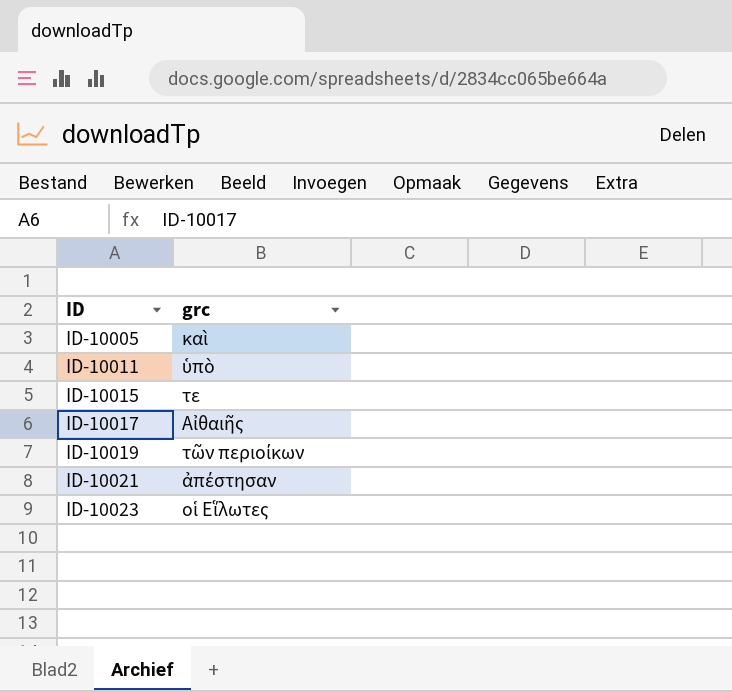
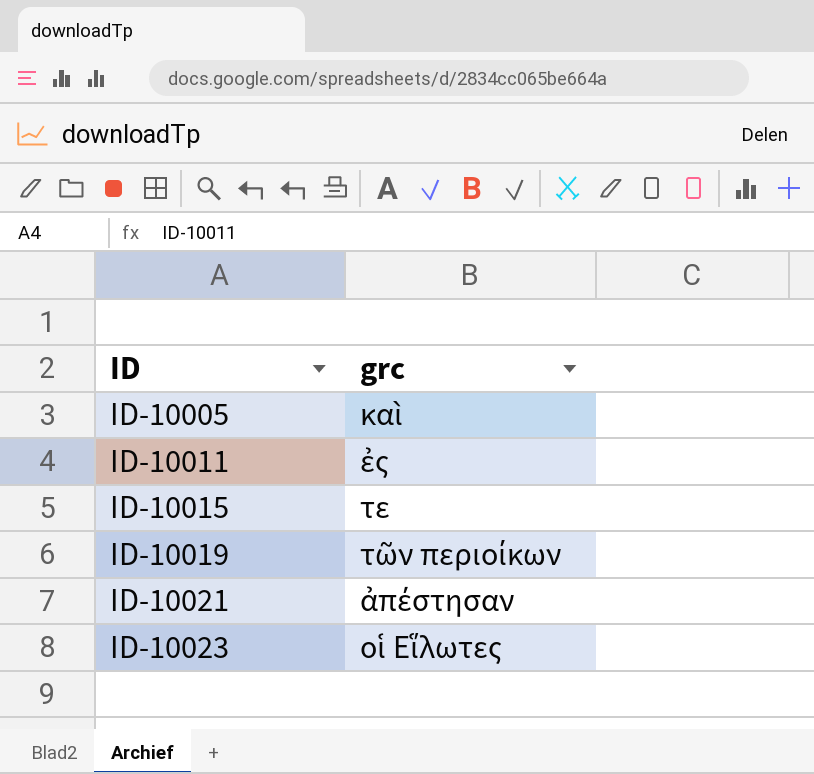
row ID-10017: Αἰθαιῆς -> none
ID-10011 | grc: ὑπὸ -> ἐς

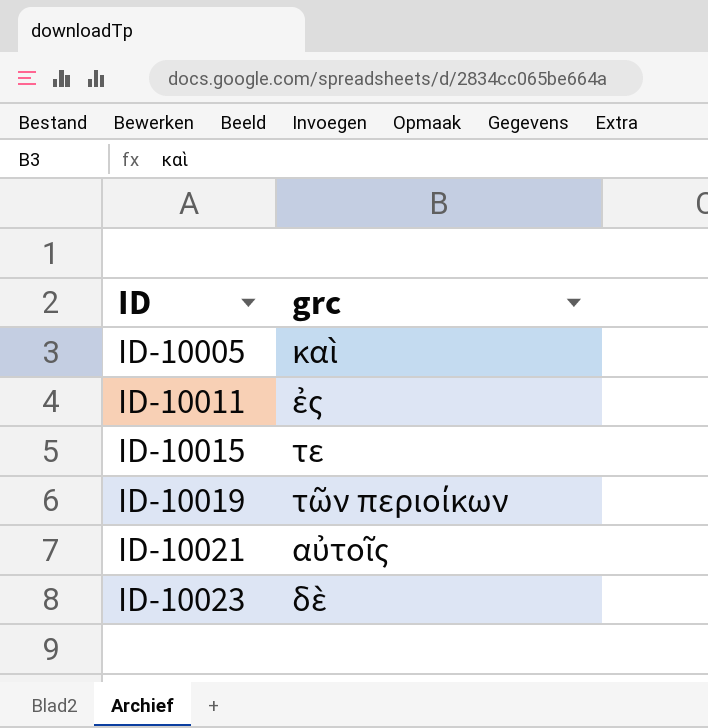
ID-10021 | grc: ἀπέστησαν -> αὐτοῖς
ID-10023 | grc: οἱ Εἵλωτες -> δὲ

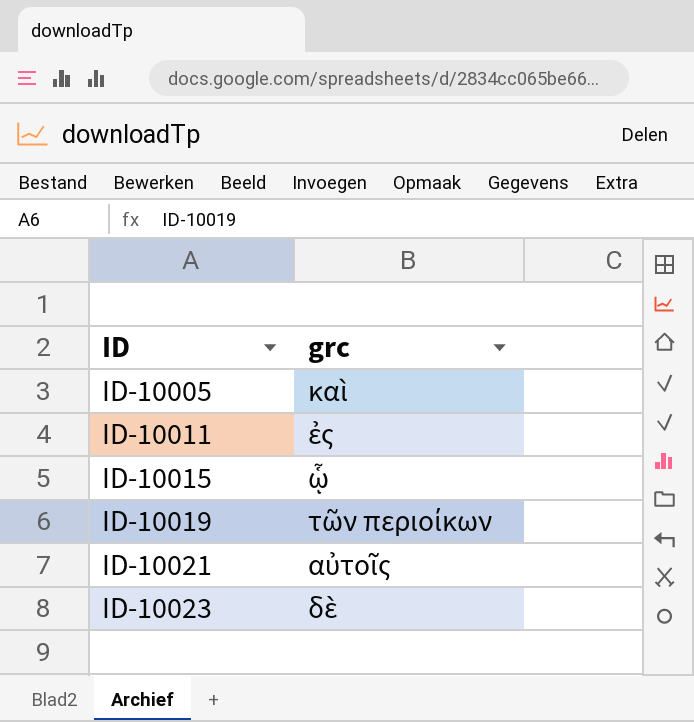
ID-10015 | grc: τε -> ᾧ

